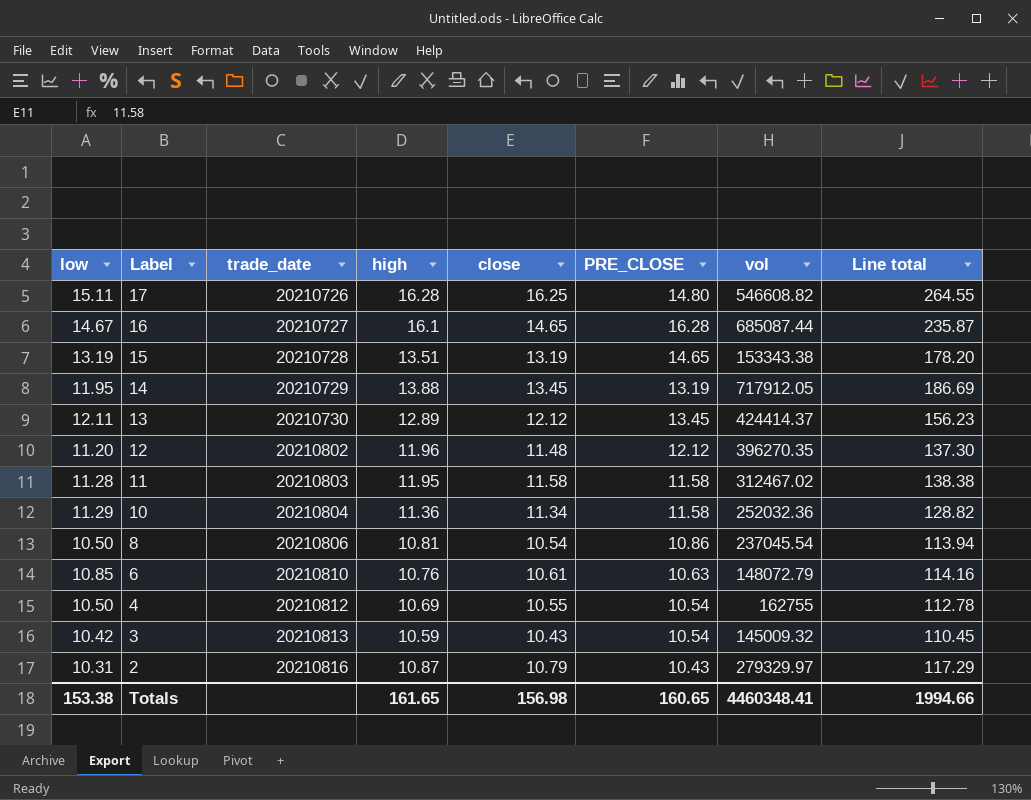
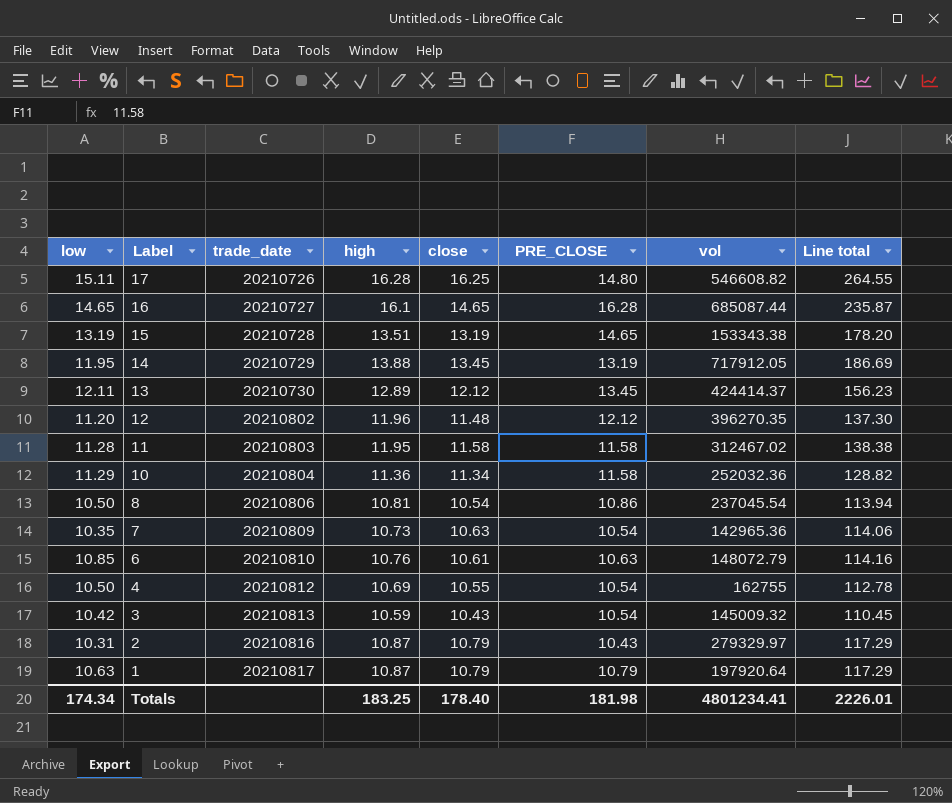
16 | low: 14.67 -> 14.65
row 7: none -> 10.35 | 20210809 | 10.73 | 10.63 | 10.54 | 142965.36 | 114.06
row 1: none -> 10.63 | 20210817 | 10.87 | 10.79 | 10.79 | 197920.64 | 117.29
Totals | low: 153.38 -> 174.34
Totals | high: 161.65 -> 183.25
Totals | close: 156.98 -> 178.40
Totals | PRE_CLOSE: 160.65 -> 181.98
Totals | vol: 4460348.41 -> 4801234.41
Totals | Line total: 1994.66 -> 2226.01

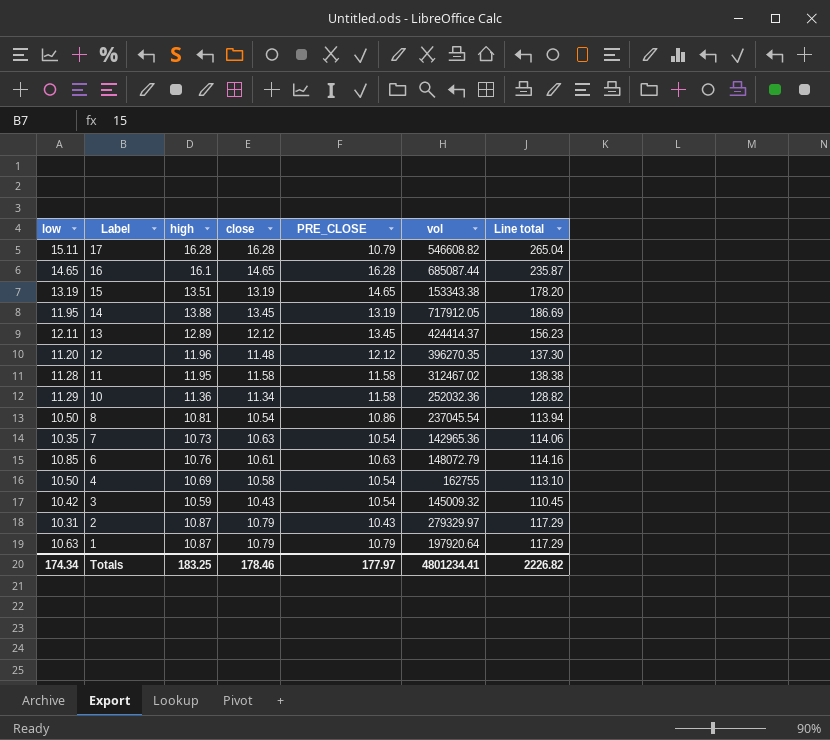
column trade_date | position: 3 -> none
17 | close: 16.25 -> 16.28
17 | PRE_CLOSE: 14.80 -> 10.79
17 | Line total: 264.55 -> 265.04
4 | close: 10.55 -> 10.58
4 | Line total: 112.78 -> 113.10
Totals | close: 178.40 -> 178.46
Totals | PRE_CLOSE: 181.98 -> 177.97
Totals | Line total: 2226.01 -> 2226.82

